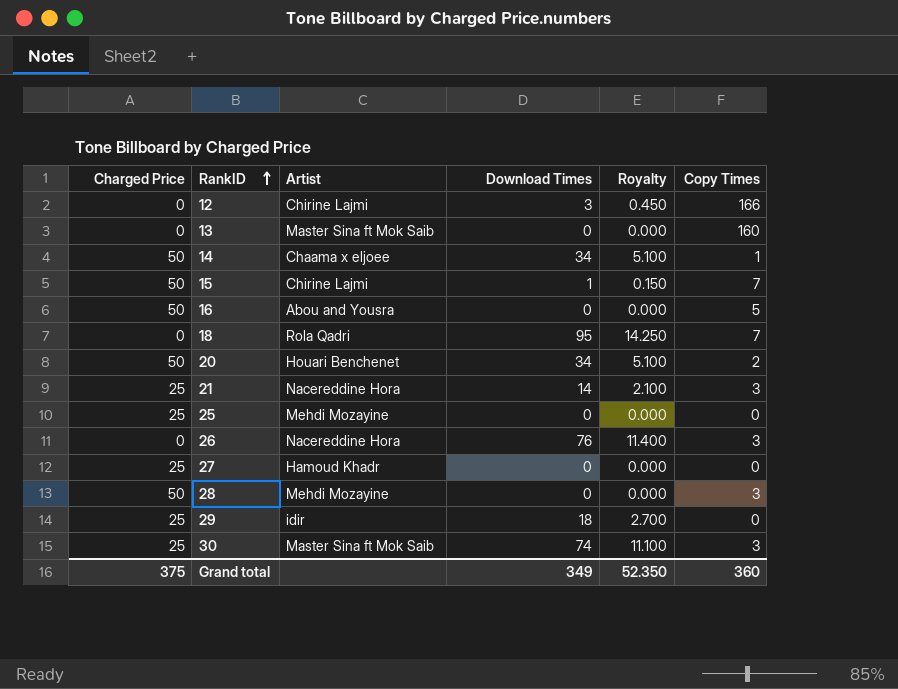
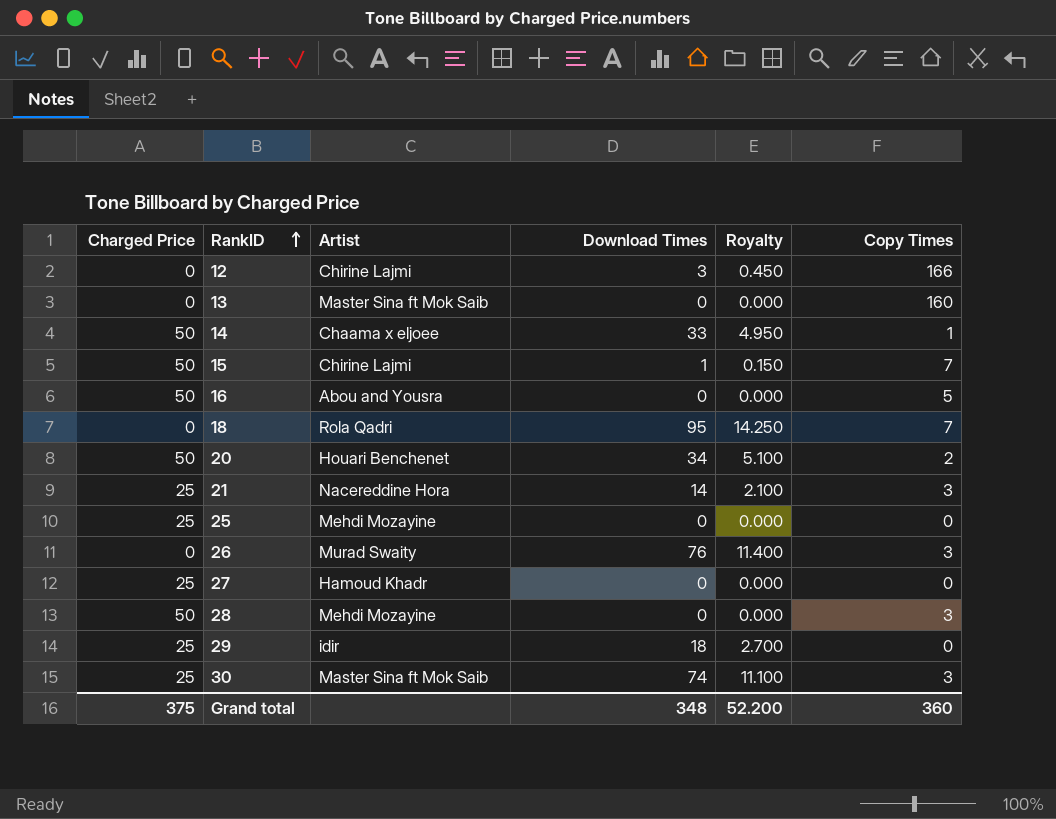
14 | Download Times: 34 -> 33
14 | Royalty: 5.100 -> 4.950
26 | Artist: Nacereddine Hora -> Murad Swaity
Grand total | Download Times: 349 -> 348
Grand total | Royalty: 52.350 -> 52.200

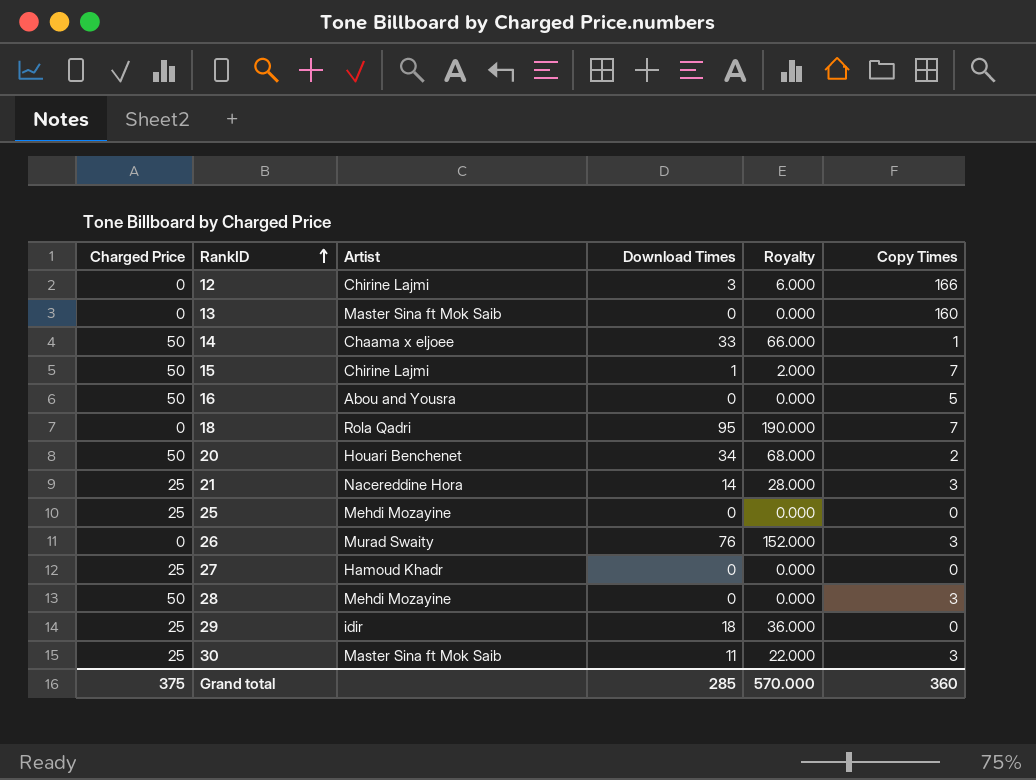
column Royalty | formula: [Download Times] * 0.15 -> [Download Times] * 2
30 | Download Times: 74 -> 11
Grand total | Download Times: 348 -> 285
Grand total | Royalty: 52.200 -> 570.000

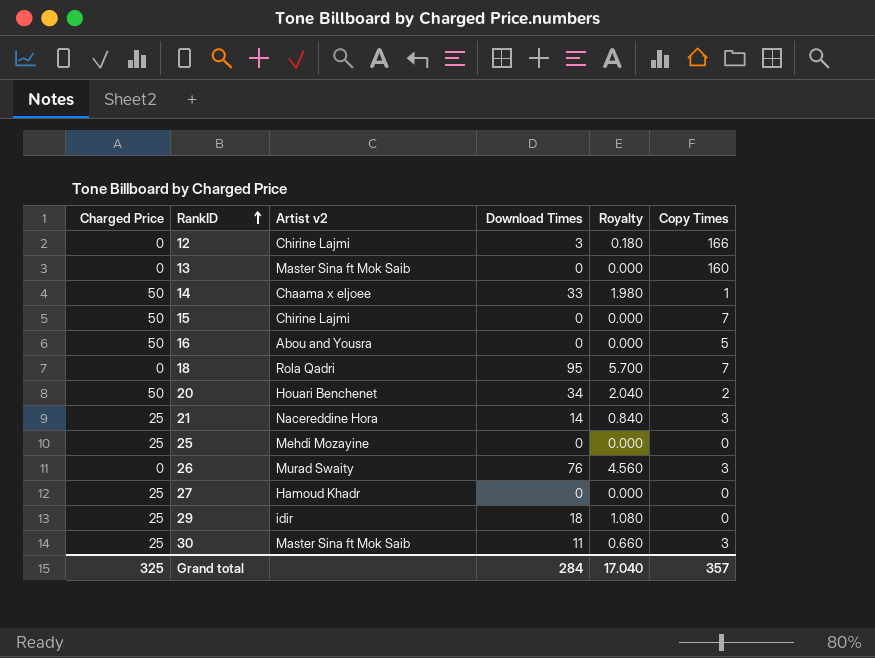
column name: Artist -> Artist v2
column Royalty | formula: [Download Times] * 2 -> [Download Times] * 0.06
row 28: 50 | Mehdi Mozayine | 0 | 0.000 | 3 -> none
15 | Download Times: 1 -> 0
Grand total | Charged Price: 375 -> 325
Grand total | Download Times: 285 -> 284
Grand total | Royalty: 570.000 -> 17.040
Grand total | Copy Times: 360 -> 357

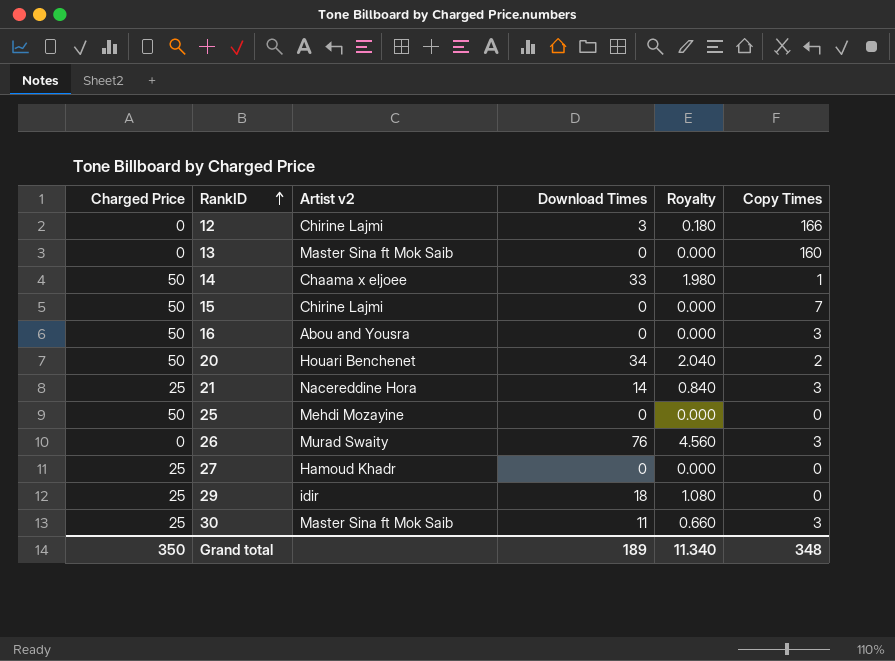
row 18: 0 | Rola Qadri | 95 | 5.700 | 7 -> none
16 | Copy Times: 5 -> 3
25 | Charged Price: 25 -> 50
Grand total | Charged Price: 325 -> 350
Grand total | Download Times: 284 -> 189
Grand total | Royalty: 17.040 -> 11.340
Grand total | Copy Times: 357 -> 348

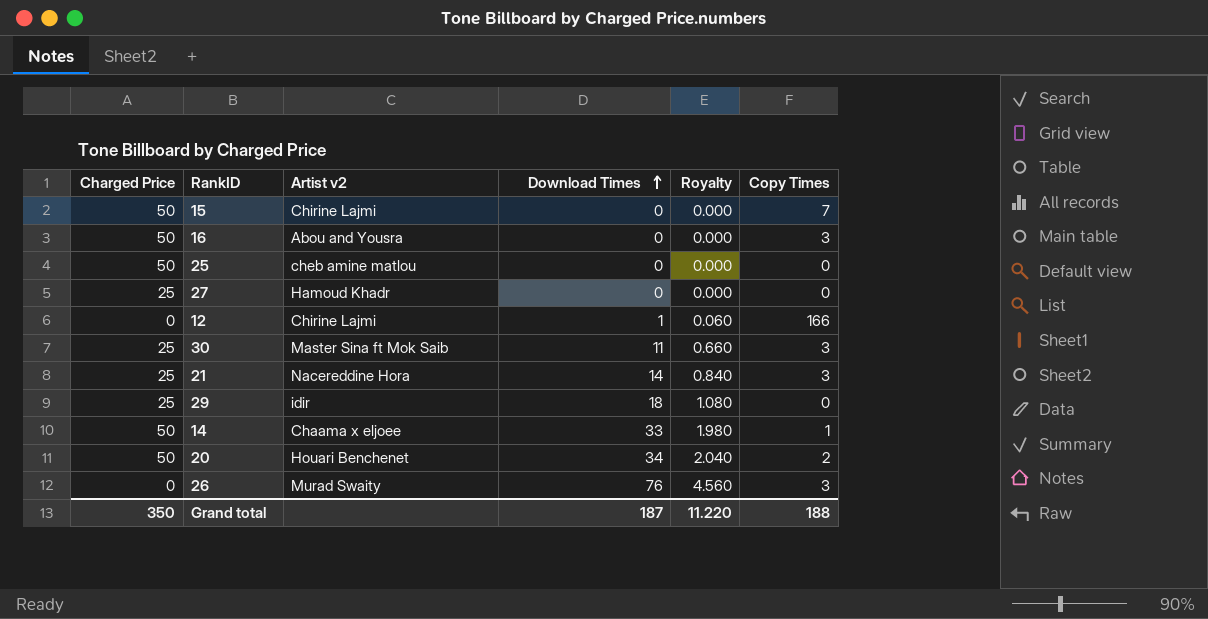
row order: RankID ascending -> Download Times ascending
row 13: 0 | Master Sina ft Mok Saib | 0 | 0.000 | 160 -> none
25 | Artist v2: Mehdi Mozayine -> cheb amine matlou
12 | Download Times: 3 -> 1
12 | Royalty: 0.180 -> 0.060
Grand total | Download Times: 189 -> 187
Grand total | Royalty: 11.340 -> 11.220
Grand total | Copy Times: 348 -> 188

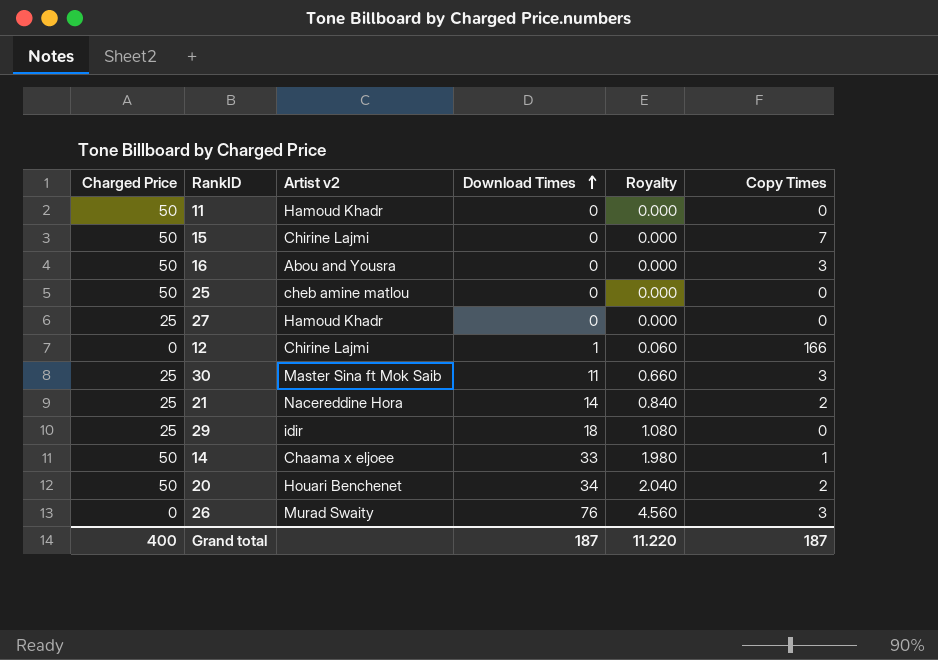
row 11: none -> 50 | Hamoud Khadr | 0 | 0.000 | 0
21 | Copy Times: 3 -> 2
Grand total | Charged Price: 350 -> 400
Grand total | Copy Times: 188 -> 187

